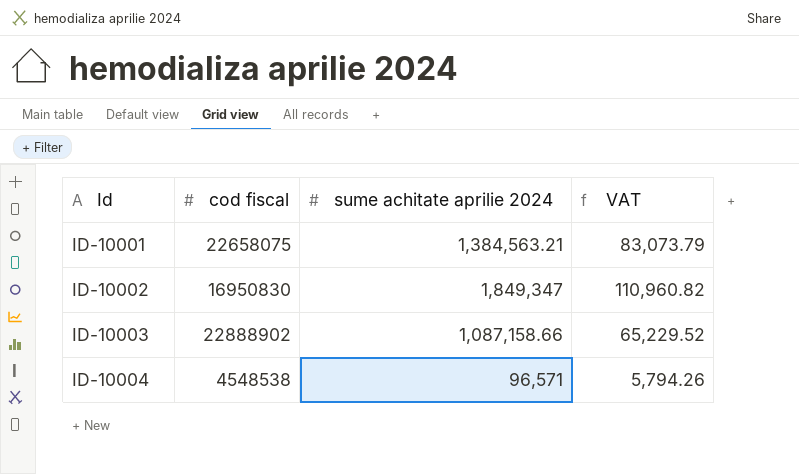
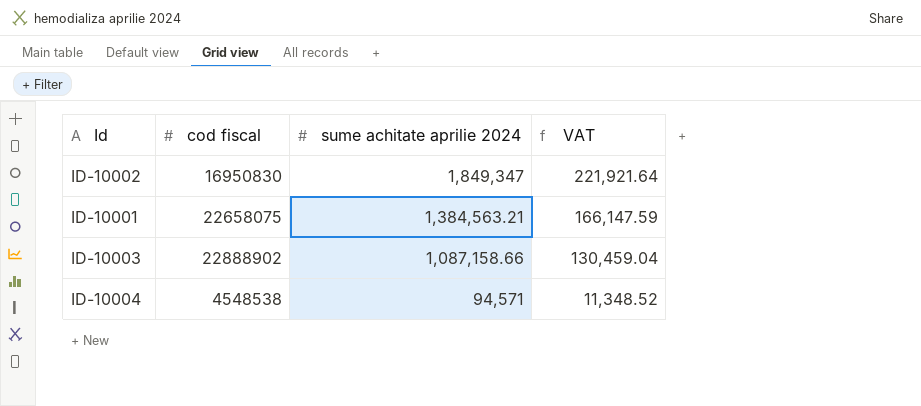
row order: Id ascending -> sume achitate aprilie 2024 descending
column VAT | formula: [sume achitate aprilie 2024] * 0.06 -> [sume achitate aprilie 2024] * 0.12
ID-10004 | sume achitate aprilie 2024: 96,571 -> 94,571

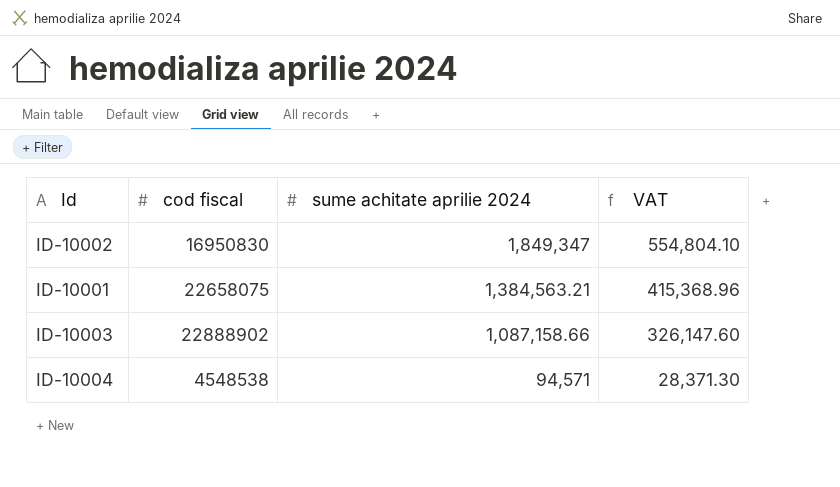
column VAT | formula: [sume achitate aprilie 2024] * 0.12 -> [sume achitate aprilie 2024] * 0.3

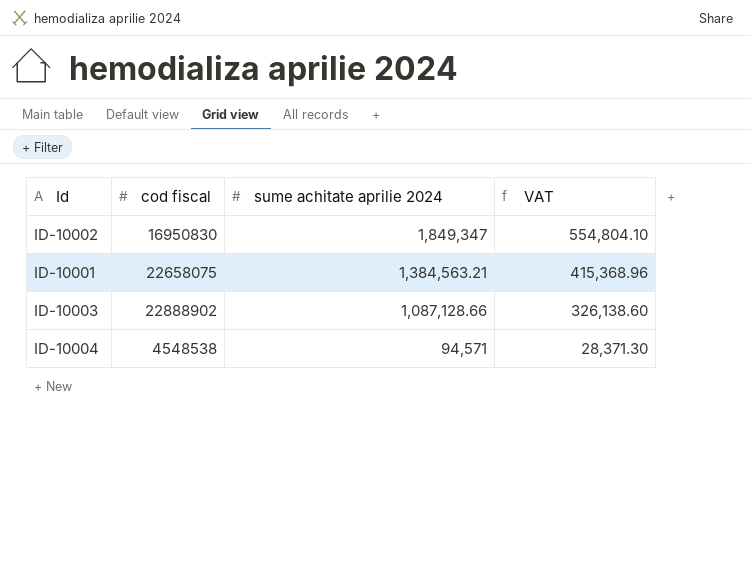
ID-10003 | sume achitate aprilie 2024: 1,087,158.66 -> 1,087,128.66
ID-10003 | VAT: 326,147.60 -> 326,138.60

